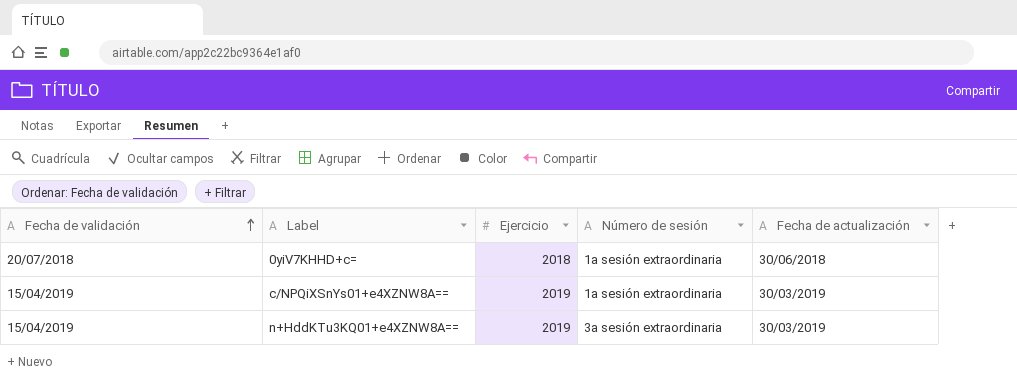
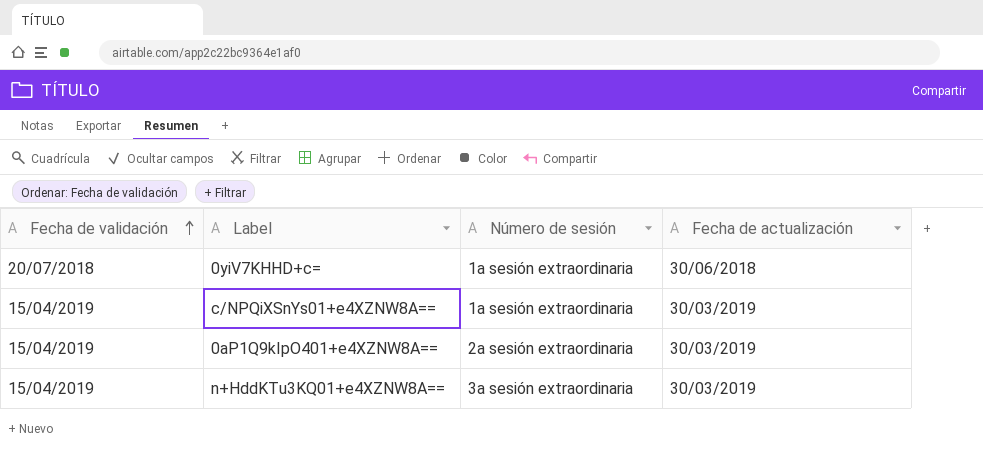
column Ejercicio | position: 3 -> none
row 0aP1Q9kIpO401+e4XZNW8A==: none -> 15/04/2019 | 2a sesión extraordinaria | 30/03/2019

